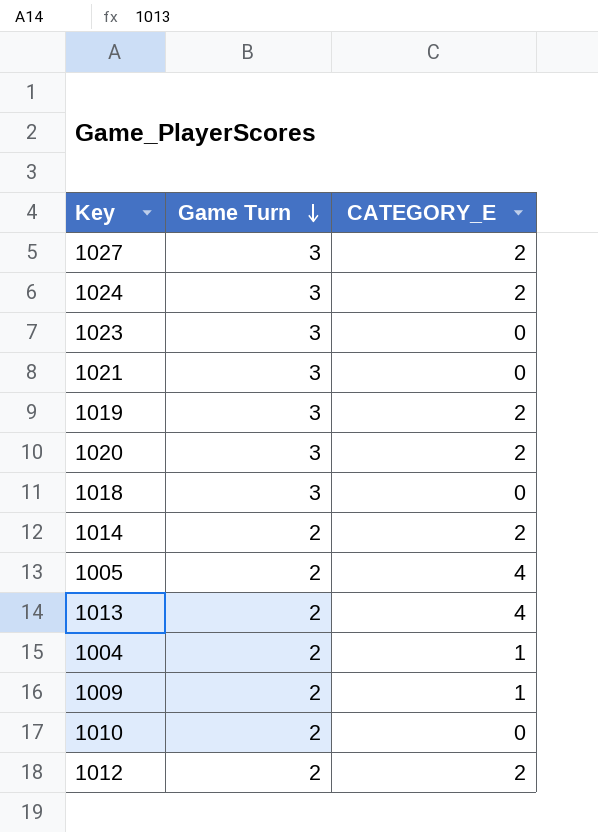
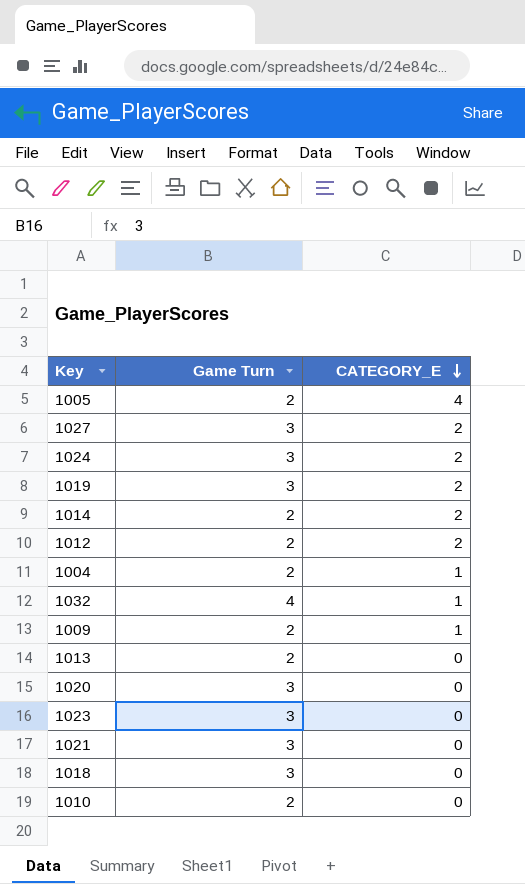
row order: Game Turn descending -> CATEGORY_E descending
row 1032: none -> 4 | 1
1013 | CATEGORY_E: 4 -> 0
1020 | CATEGORY_E: 2 -> 0

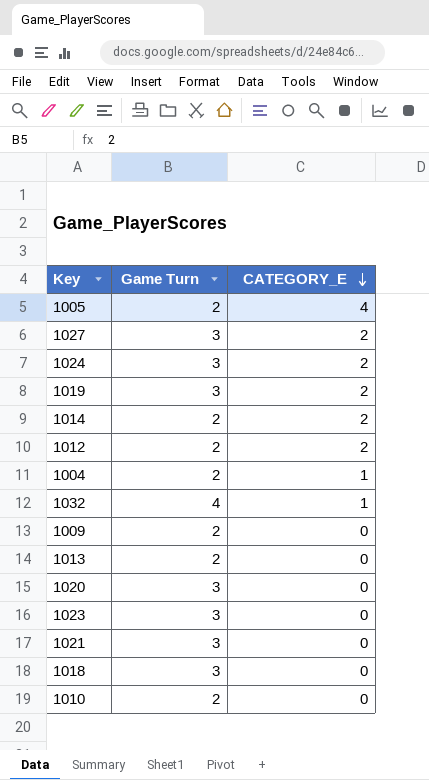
1009 | CATEGORY_E: 1 -> 0

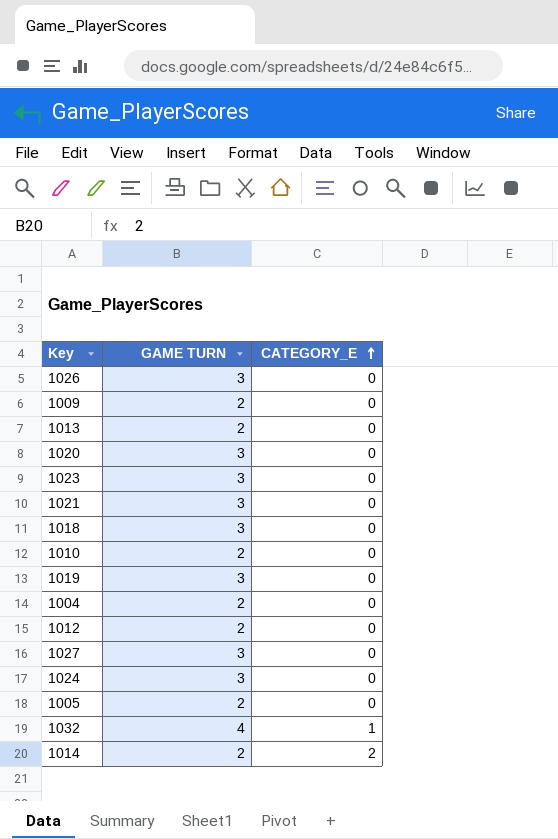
row order: CATEGORY_E descending -> CATEGORY_E ascending
column name: Game Turn -> GAME TURN
row 1026: none -> 3 | 0
1019 | CATEGORY_E: 2 -> 0
1004 | CATEGORY_E: 1 -> 0
1012 | CATEGORY_E: 2 -> 0
1027 | CATEGORY_E: 2 -> 0
1024 | CATEGORY_E: 2 -> 0
1005 | CATEGORY_E: 4 -> 0

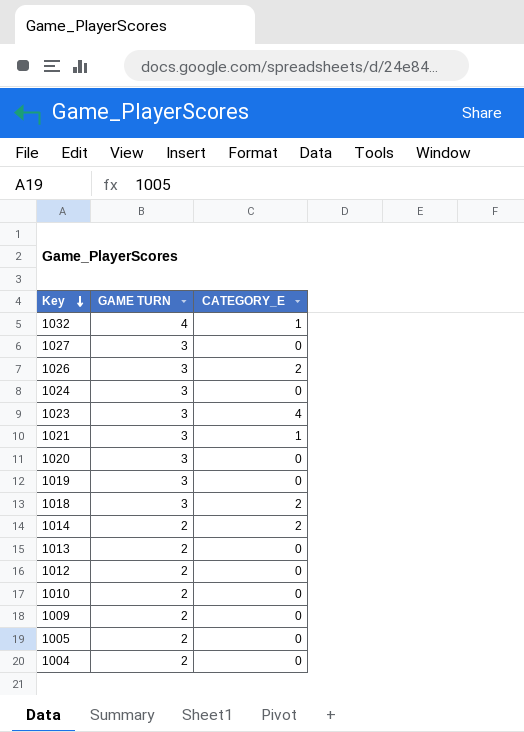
row order: CATEGORY_E ascending -> Key descending
1026 | CATEGORY_E: 0 -> 2
1023 | CATEGORY_E: 0 -> 4
1021 | CATEGORY_E: 0 -> 1
1018 | CATEGORY_E: 0 -> 2

